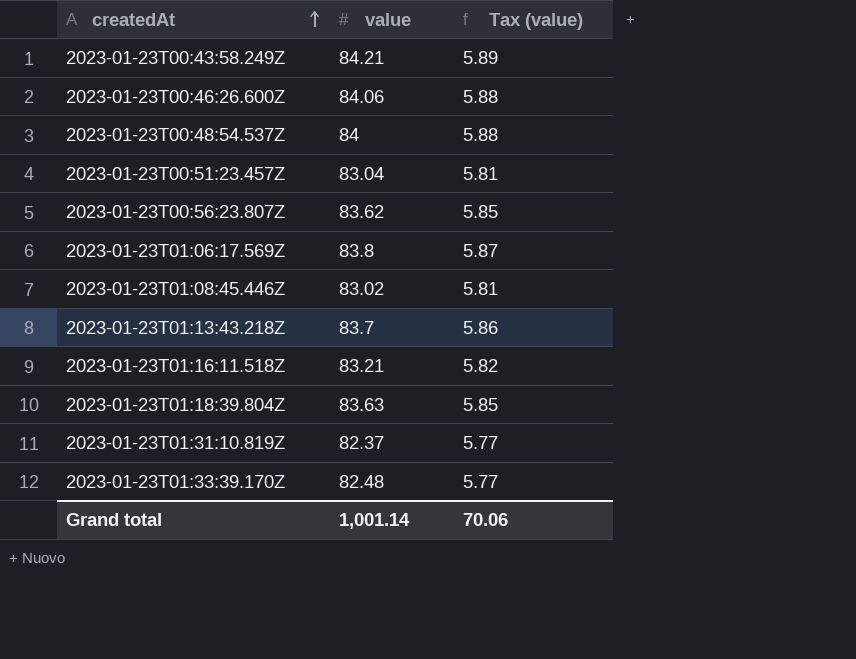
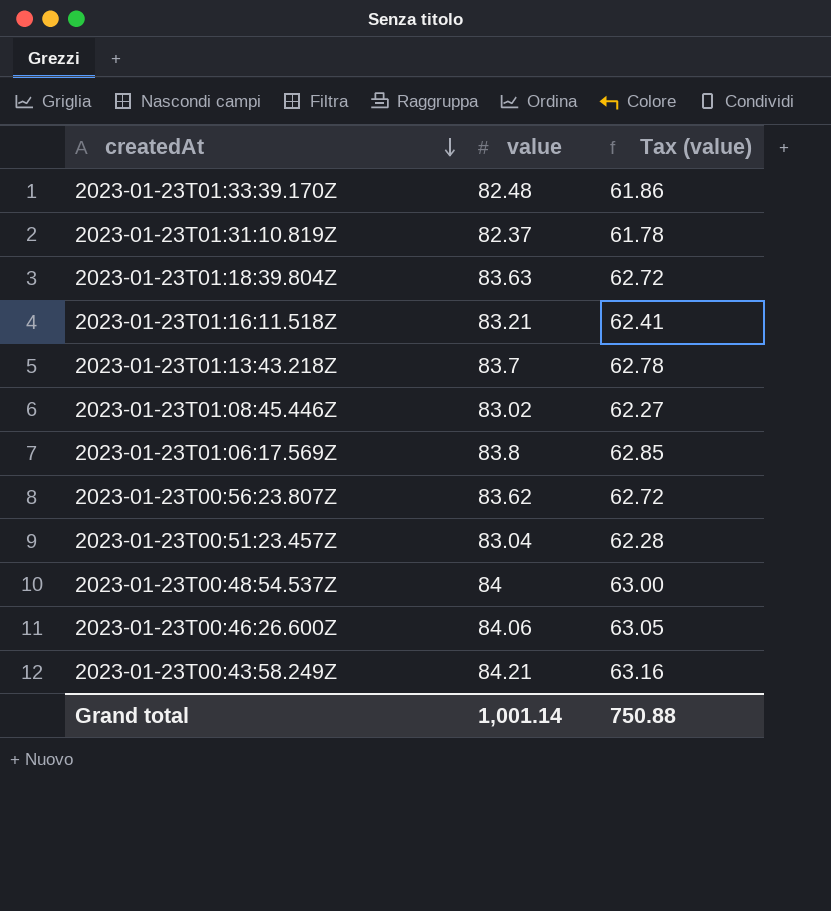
row order: createdAt ascending -> createdAt descending
column Tax (value) | formula: [value] * 0.07 -> [value] * 0.75
Grand total | Tax (value): 70.06 -> 750.88

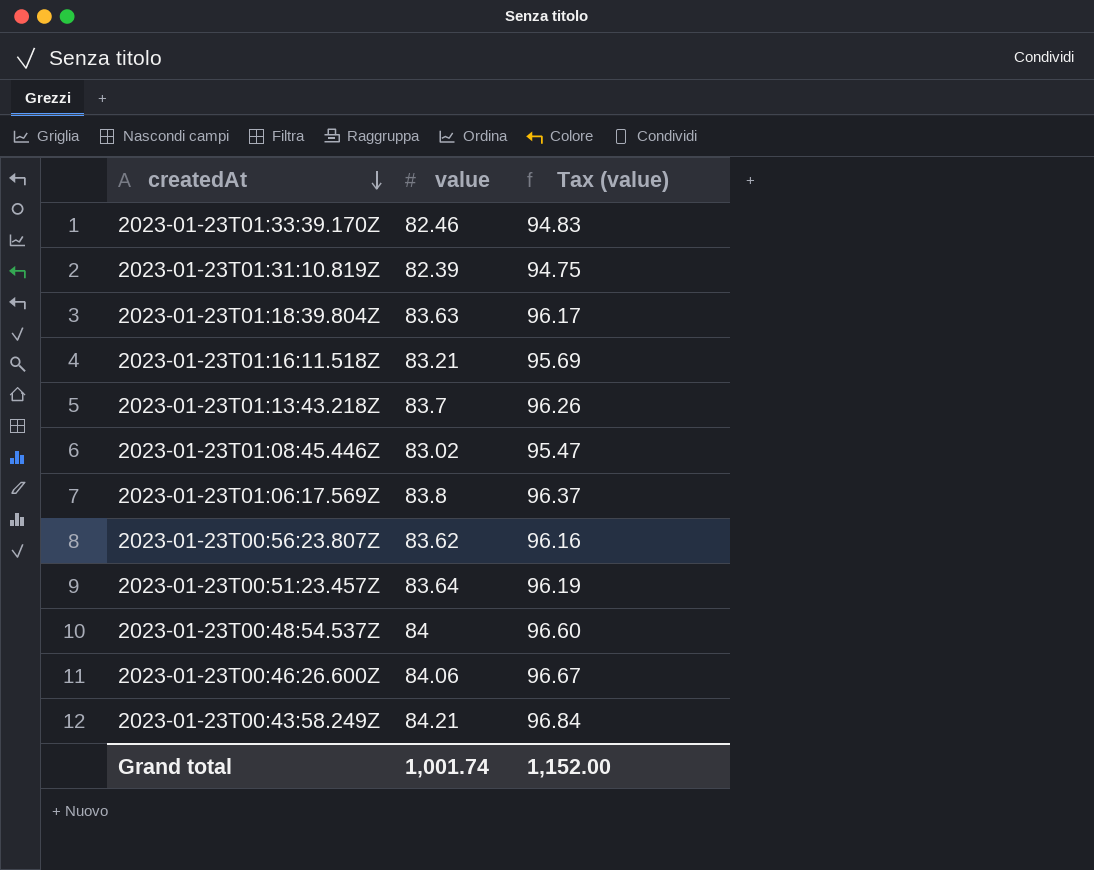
column Tax (value) | formula: [value] * 0.75 -> [value] * 1.15
2023-01-23T01:33:39.170Z | value: 82.48 -> 82.46
2023-01-23T01:31:10.819Z | value: 82.37 -> 82.39
2023-01-23T00:51:23.457Z | value: 83.04 -> 83.64
Grand total | value: 1,001.14 -> 1,001.74
Grand total | Tax (value): 750.88 -> 1,152.00

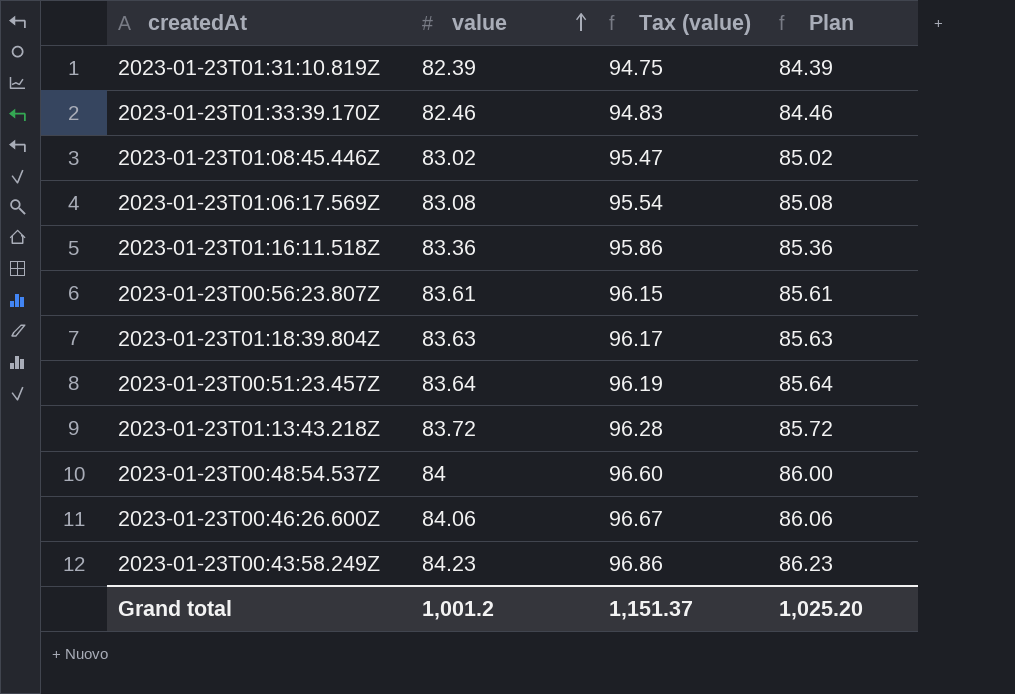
row order: createdAt descending -> value ascending
column Plan | formula: none -> [value] + 2
2023-01-23T01:06:17.569Z | value: 83.8 -> 83.08
2023-01-23T01:06:17.569Z | Tax (value): 96.37 -> 95.54
2023-01-23T01:16:11.518Z | value: 83.21 -> 83.36
2023-01-23T01:16:11.518Z | Tax (value): 95.69 -> 95.86
2023-01-23T00:56:23.807Z | value: 83.62 -> 83.61
2023-01-23T00:56:23.807Z | Tax (value): 96.16 -> 96.15
2023-01-23T01:13:43.218Z | value: 83.7 -> 83.72
2023-01-23T01:13:43.218Z | Tax (value): 96.26 -> 96.28
2023-01-23T00:43:58.249Z | value: 84.21 -> 84.23
2023-01-23T00:43:58.249Z | Tax (value): 96.84 -> 96.86
Grand total | value: 1,001.74 -> 1,001.2
Grand total | Tax (value): 1,152.00 -> 1,151.37

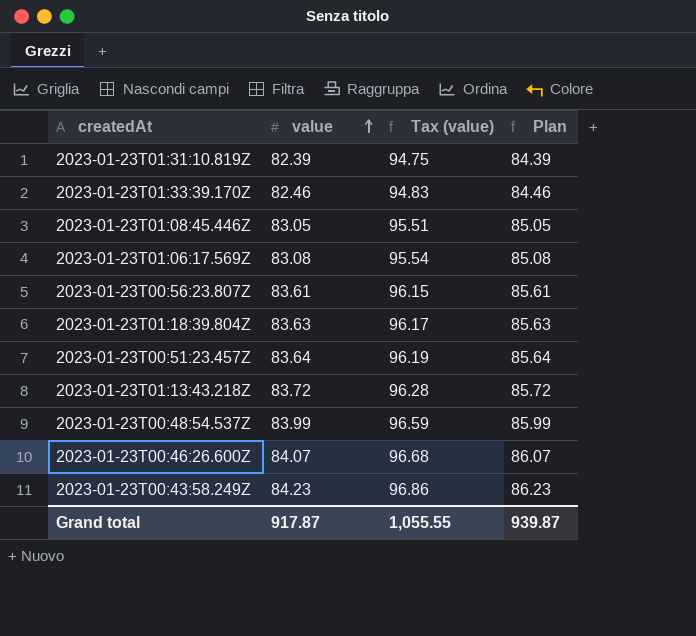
row 2023-01-23T01:16:11.518Z: 83.36 | 95.86 | 85.36 -> none
2023-01-23T01:08:45.446Z | value: 83.02 -> 83.05
2023-01-23T01:08:45.446Z | Tax (value): 95.47 -> 95.51
2023-01-23T01:08:45.446Z | Plan: 85.02 -> 85.05
2023-01-23T00:48:54.537Z | value: 84 -> 83.99
2023-01-23T00:48:54.537Z | Tax (value): 96.60 -> 96.59
2023-01-23T00:48:54.537Z | Plan: 86.00 -> 85.99
2023-01-23T00:46:26.600Z | value: 84.06 -> 84.07
2023-01-23T00:46:26.600Z | Tax (value): 96.67 -> 96.68
2023-01-23T00:46:26.600Z | Plan: 86.06 -> 86.07
Grand total | value: 1,001.2 -> 917.87
Grand total | Tax (value): 1,151.37 -> 1,055.55
Grand total | Plan: 1,025.20 -> 939.87

